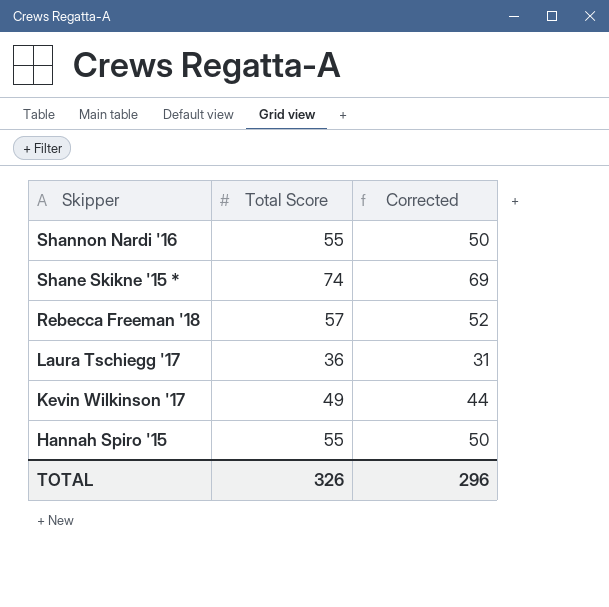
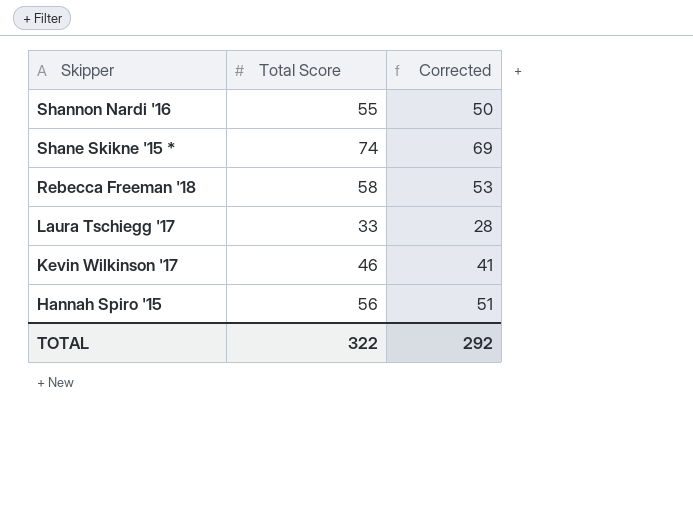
Rebecca Freeman '18 | Total Score: 57 -> 58
Rebecca Freeman '18 | Corrected: 52 -> 53
Laura Tschiegg '17 | Total Score: 36 -> 33
Laura Tschiegg '17 | Corrected: 31 -> 28
Kevin Wilkinson '17 | Total Score: 49 -> 46
Kevin Wilkinson '17 | Corrected: 44 -> 41
Hannah Spiro '15 | Total Score: 55 -> 56
Hannah Spiro '15 | Corrected: 50 -> 51
TOTAL | Total Score: 326 -> 322
TOTAL | Corrected: 296 -> 292

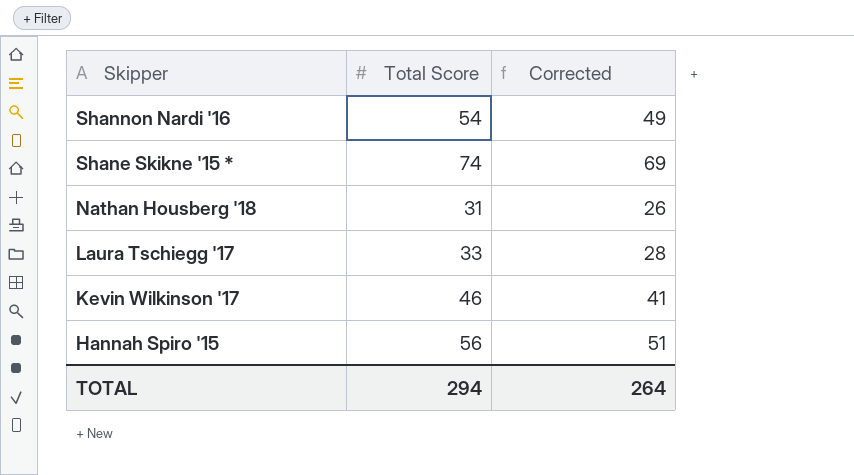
row Rebecca Freeman '18: 58 | 53 -> none
Shannon Nardi '16 | Total Score: 55 -> 54
Shannon Nardi '16 | Corrected: 50 -> 49
row Nathan Housberg '18: none -> 31 | 26
TOTAL | Total Score: 322 -> 294
TOTAL | Corrected: 292 -> 264

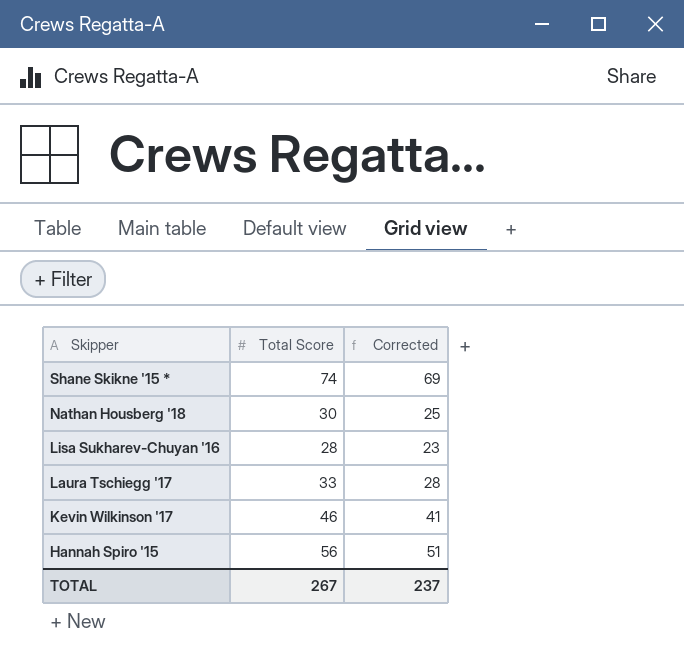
row Shannon Nardi '16: 54 | 49 -> none
Nathan Housberg '18 | Total Score: 31 -> 30
Nathan Housberg '18 | Corrected: 26 -> 25
row Lisa Sukharev-Chuyan '16: none -> 28 | 23
TOTAL | Total Score: 294 -> 267
TOTAL | Corrected: 264 -> 237

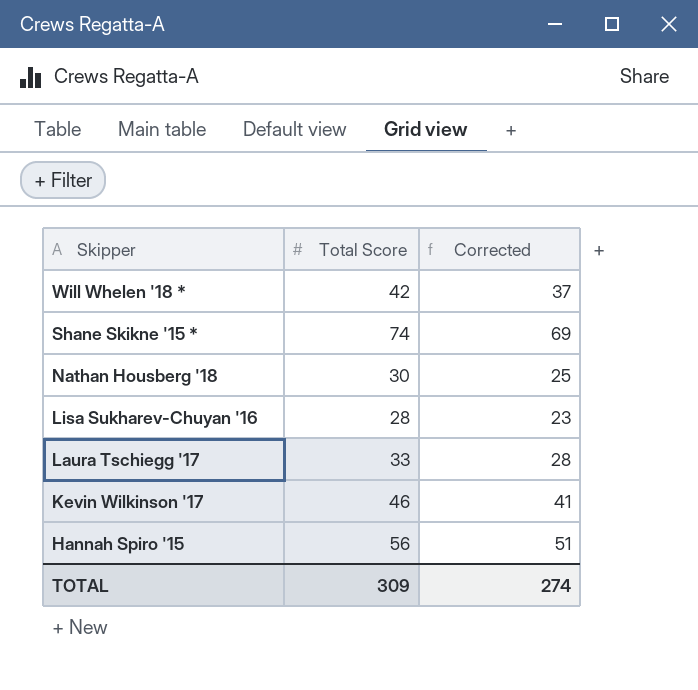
row Will Whelen '18 *: none -> 42 | 37
TOTAL | Total Score: 267 -> 309
TOTAL | Corrected: 237 -> 274

